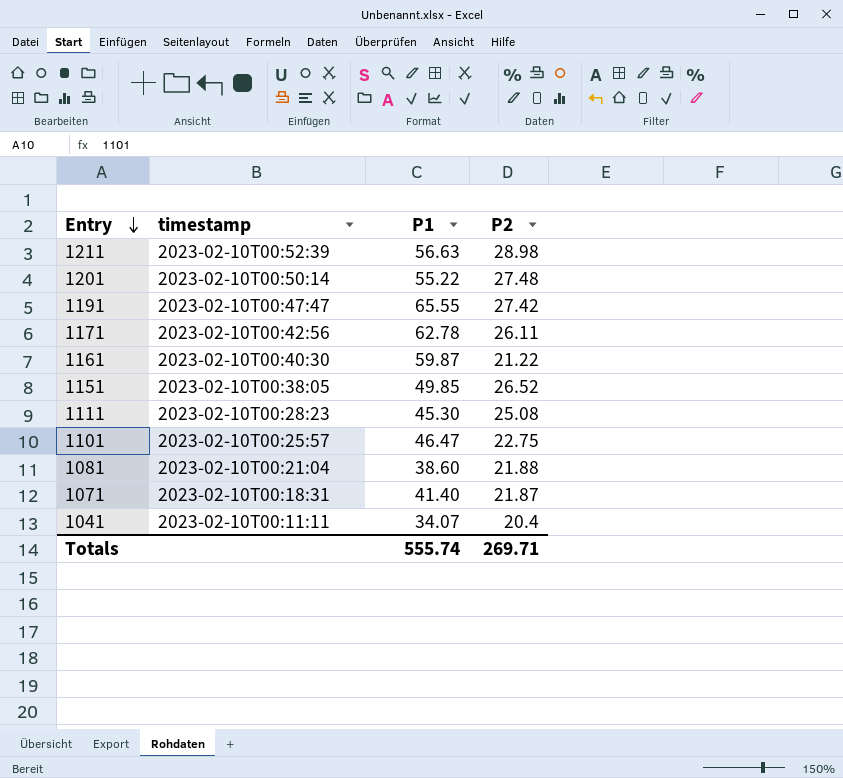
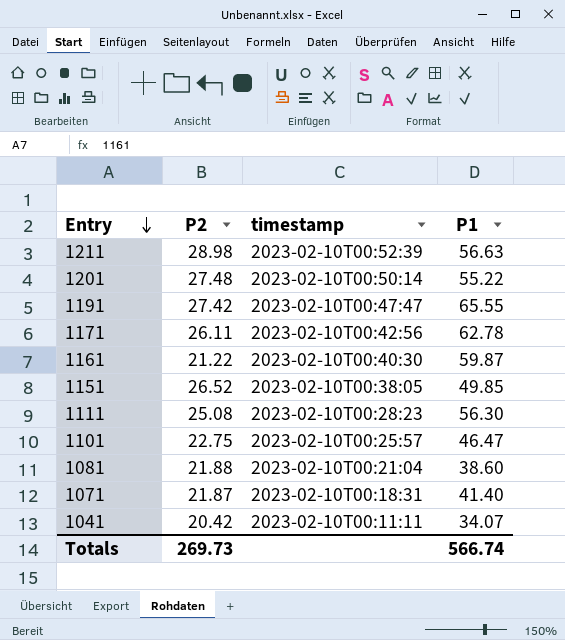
column P2 | position: 4 -> 2
1111 | P1: 45.30 -> 56.30
1041 | P2: 20.4 -> 20.42
Totals | P2: 269.71 -> 269.73
Totals | P1: 555.74 -> 566.74

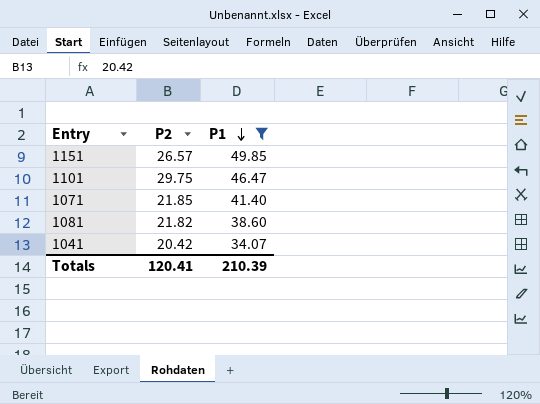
filter: none -> P1 <= 49.85
row order: Entry descending -> P1 descending
column timestamp | position: 3 -> none
1151 | P2: 26.52 -> 26.57
1101 | P2: 22.75 -> 29.75
1071 | P2: 21.87 -> 21.85
1081 | P2: 21.88 -> 21.82
Totals | P2: 269.73 -> 120.41
Totals | P1: 566.74 -> 210.39

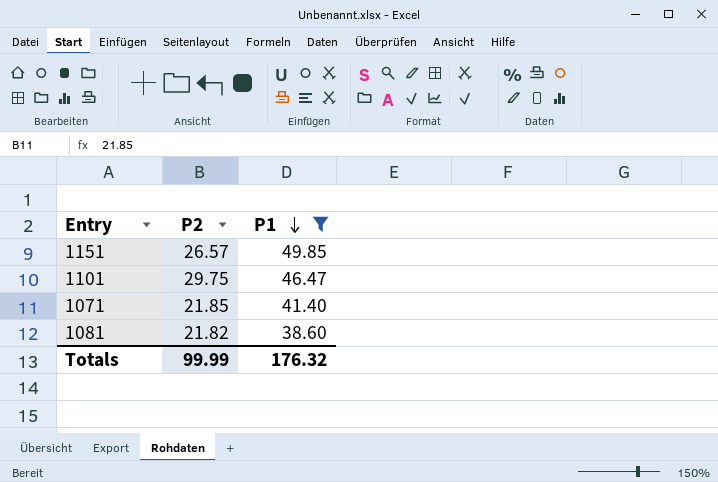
row 1041: 20.42 | 34.07 -> none
Totals | P2: 120.41 -> 99.99
Totals | P1: 210.39 -> 176.32

